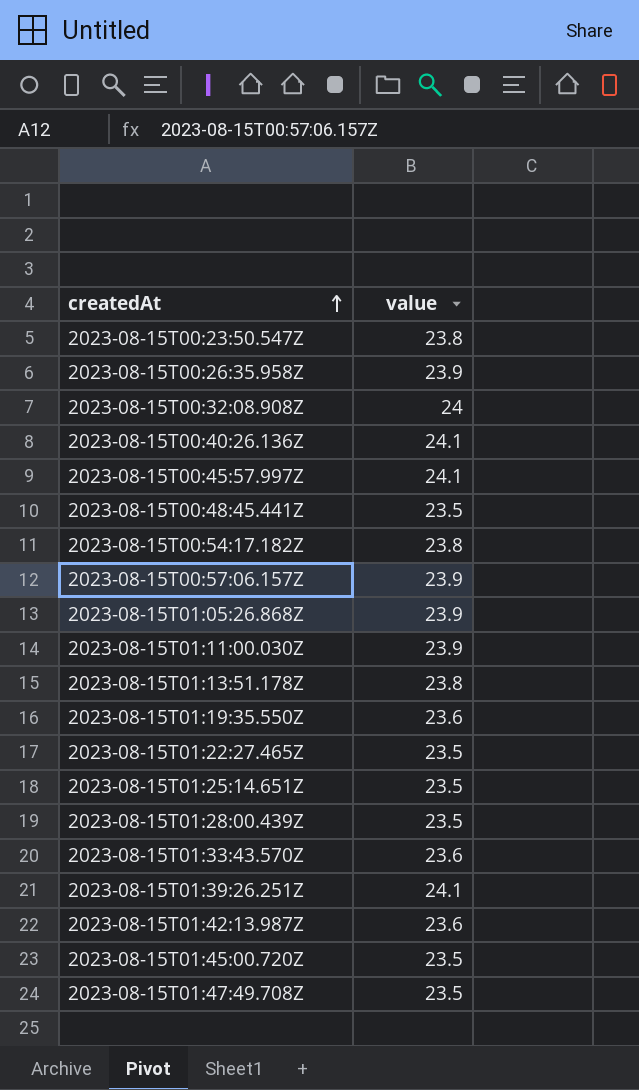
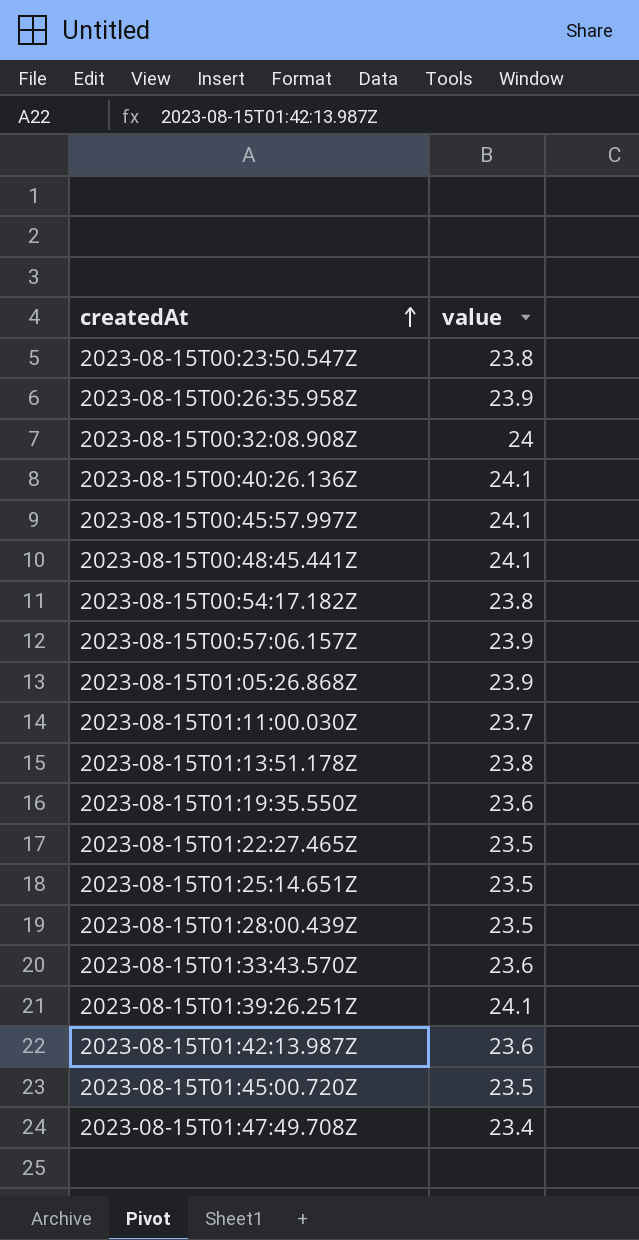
2023-08-15T00:48:45.441Z | value: 23.5 -> 24.1
2023-08-15T01:11:00.030Z | value: 23.9 -> 23.7
2023-08-15T01:47:49.708Z | value: 23.5 -> 23.4

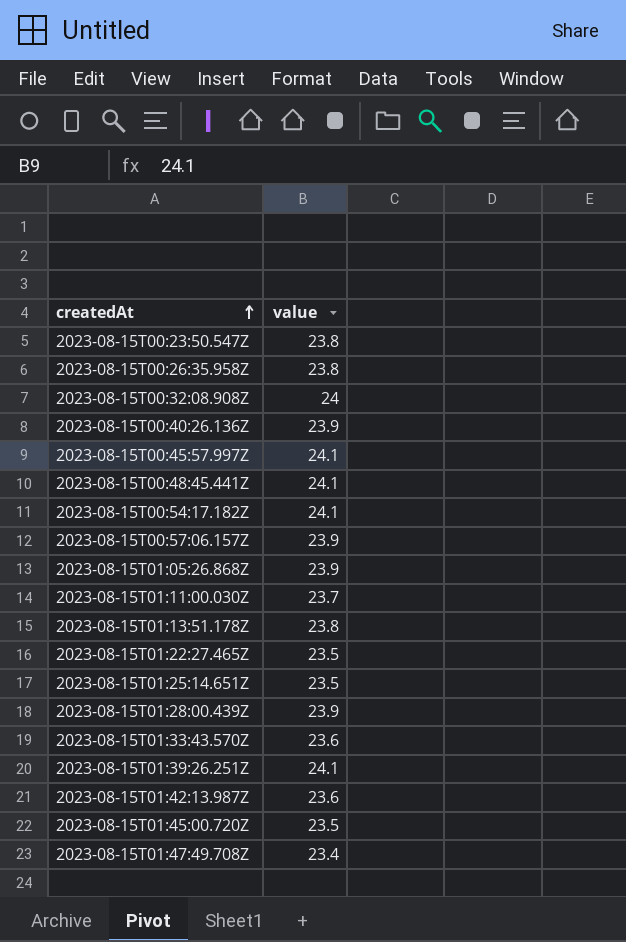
row 2023-08-15T01:19:35.550Z: 23.6 -> none
2023-08-15T00:26:35.958Z | value: 23.9 -> 23.8
2023-08-15T00:40:26.136Z | value: 24.1 -> 23.9
2023-08-15T00:54:17.182Z | value: 23.8 -> 24.1
2023-08-15T01:28:00.439Z | value: 23.5 -> 23.9

